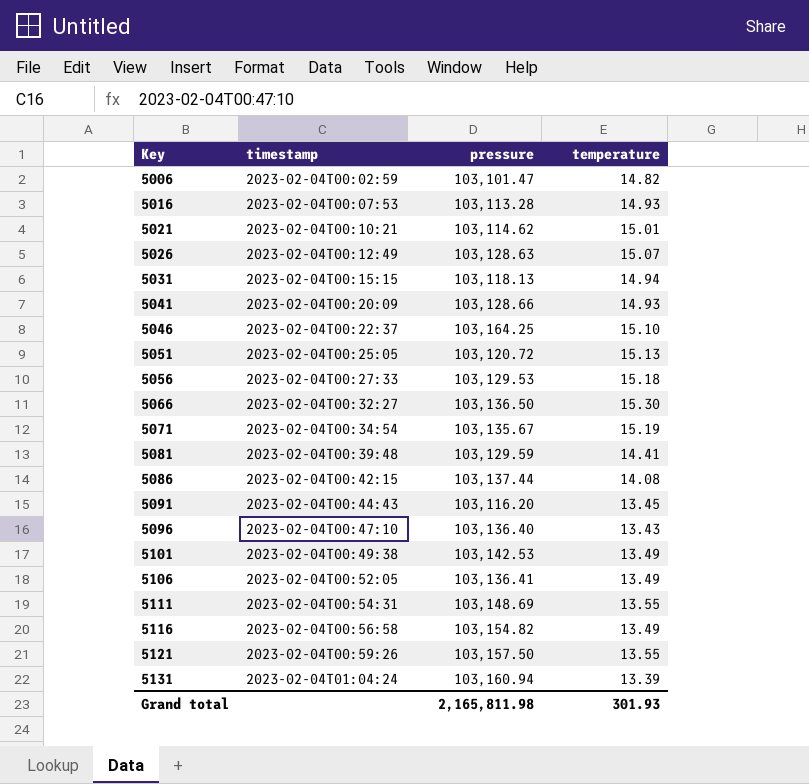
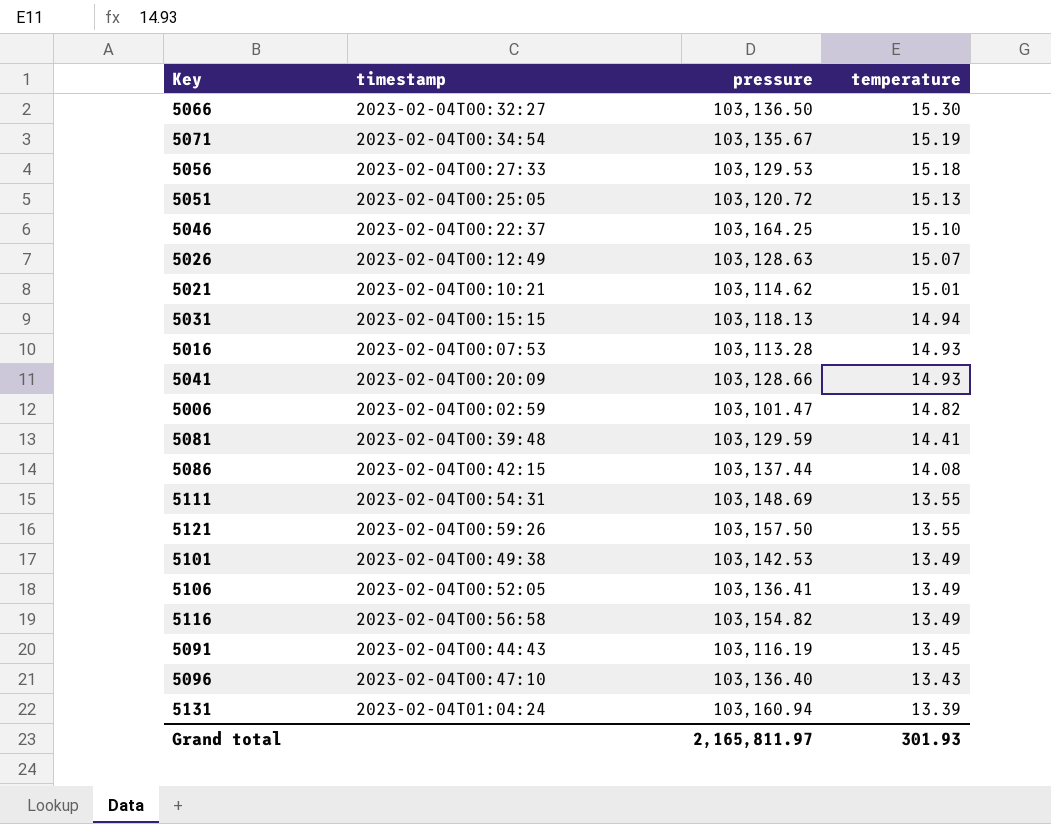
row order: Key ascending -> temperature descending
5091 | pressure: 103,116.20 -> 103,116.19
Grand total | pressure: 2,165,811.98 -> 2,165,811.97

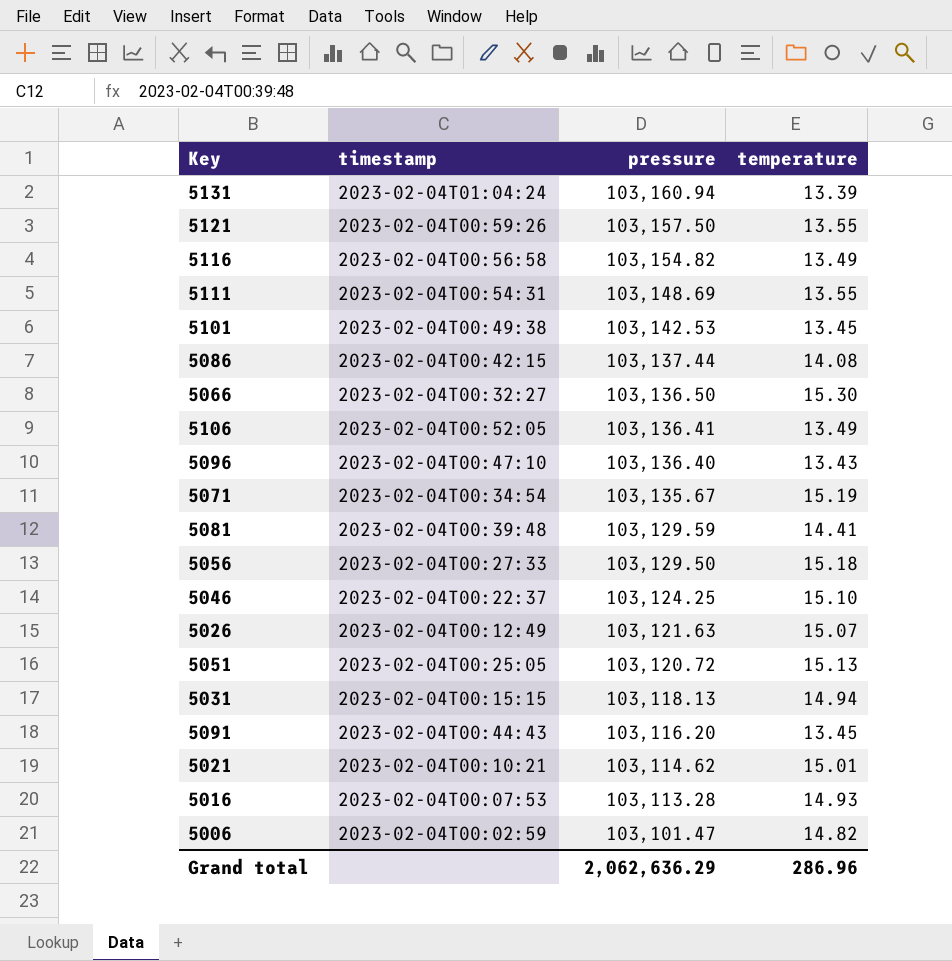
row order: temperature descending -> pressure descending
row 5041: 2023-02-04T00:20:09 | 103,128.66 | 14.93 -> none
5101 | temperature: 13.49 -> 13.45
5056 | pressure: 103,129.53 -> 103,129.50
5046 | pressure: 103,164.25 -> 103,124.25
5026 | pressure: 103,128.63 -> 103,121.63
5091 | pressure: 103,116.19 -> 103,116.20
Grand total | pressure: 2,165,811.97 -> 2,062,636.29
Grand total | temperature: 301.93 -> 286.96

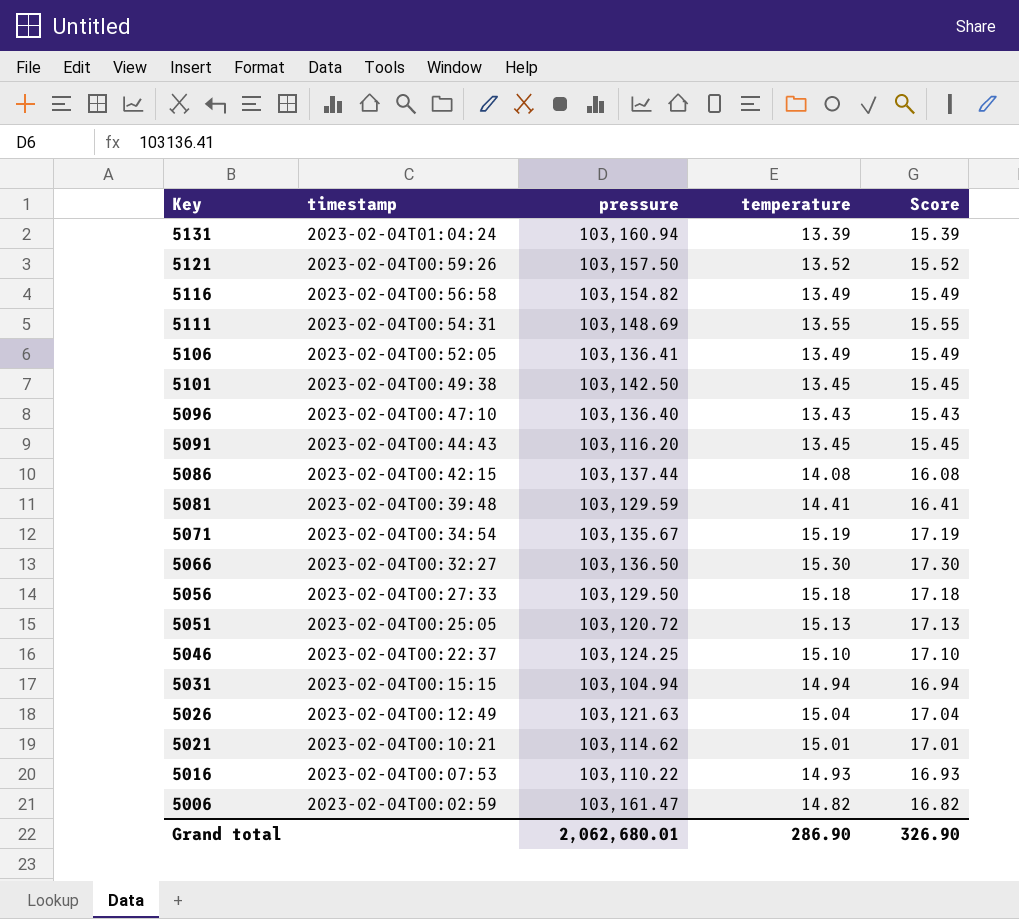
row order: pressure descending -> Key descending
column Score | formula: none -> [temperature] + 2
5121 | temperature: 13.55 -> 13.52
5101 | pressure: 103,142.53 -> 103,142.50
5031 | pressure: 103,118.13 -> 103,104.94
5026 | temperature: 15.07 -> 15.04
5016 | pressure: 103,113.28 -> 103,110.22
5006 | pressure: 103,101.47 -> 103,161.47
Grand total | pressure: 2,062,636.29 -> 2,062,680.01
Grand total | temperature: 286.96 -> 286.90

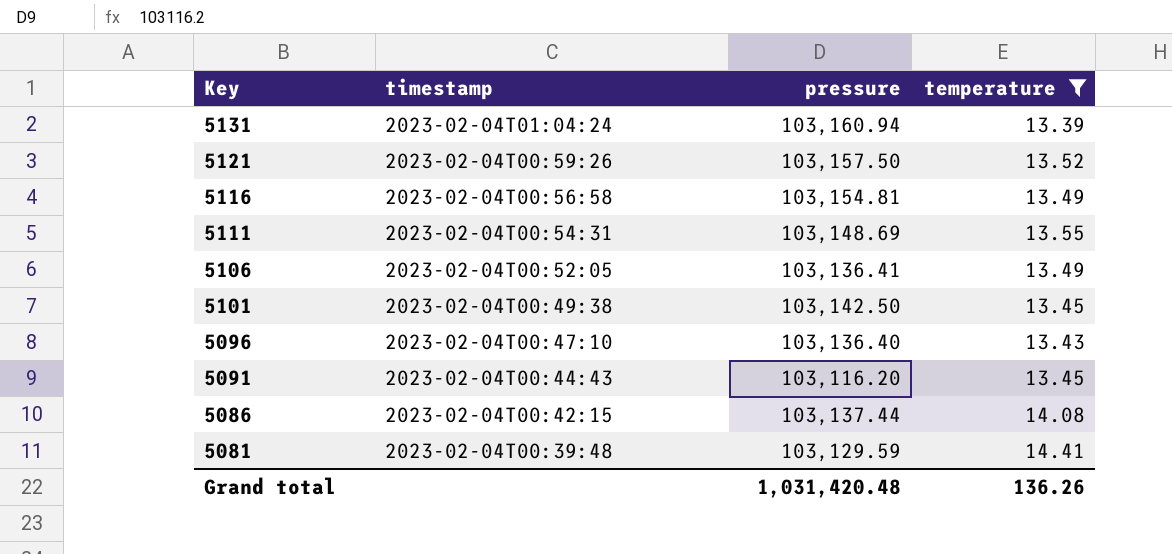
filter: none -> temperature <= 14.41
column Score | formula: [temperature] + 2 -> none
5116 | pressure: 103,154.82 -> 103,154.81
Grand total | pressure: 2,062,680.01 -> 1,031,420.48
Grand total | temperature: 286.90 -> 136.26

